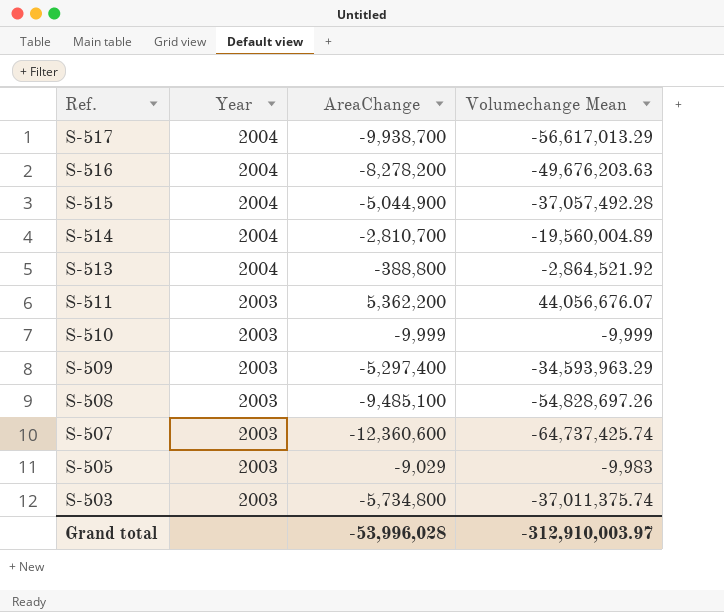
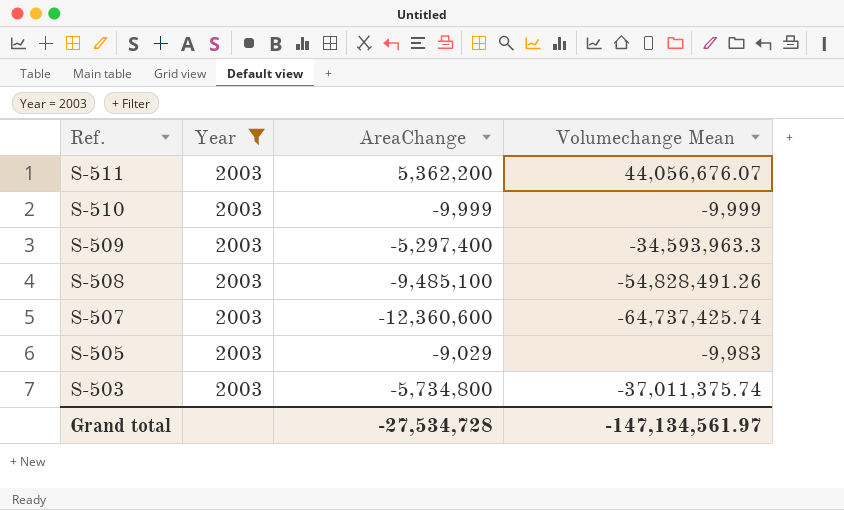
filter: none -> Year = 2003
S-509 | Volumechange Mean: -34,593,963.29 -> -34,593,963.3
S-508 | Volumechange Mean: -54,828,697.26 -> -54,828,491.26
Grand total | AreaChange: -53,996,028 -> -27,534,728
Grand total | Volumechange Mean: -312,910,003.97 -> -147,134,561.97

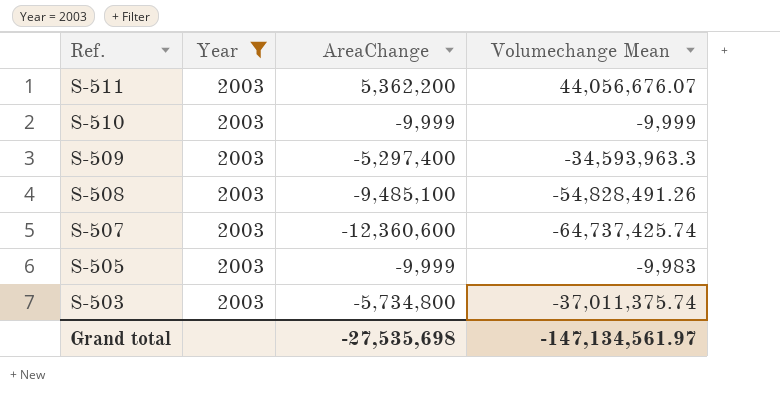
S-505 | AreaChange: -9,029 -> -9,999
Grand total | AreaChange: -27,534,728 -> -27,535,698

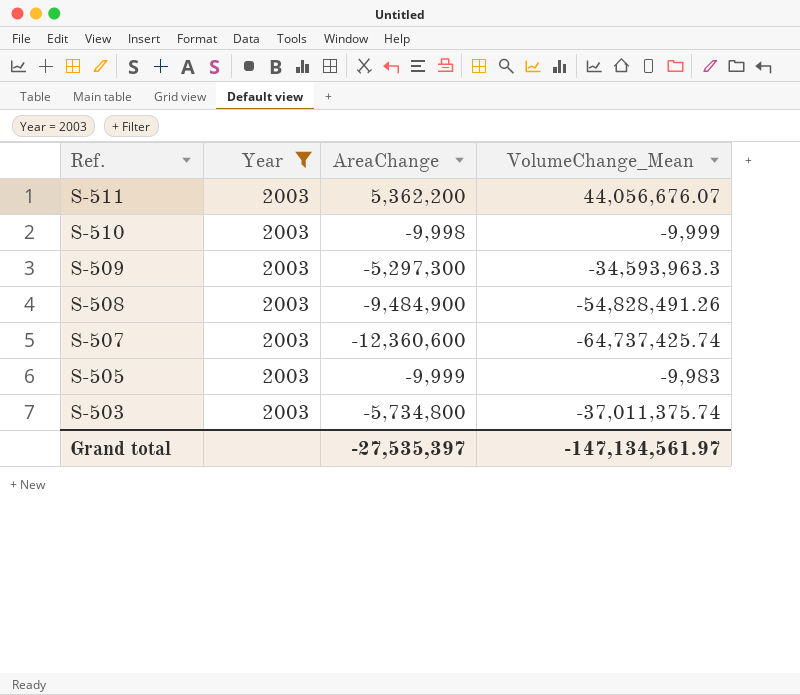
column name: Volumechange Mean -> VolumeChange_Mean
S-510 | AreaChange: -9,999 -> -9,998
S-509 | AreaChange: -5,297,400 -> -5,297,300
S-508 | AreaChange: -9,485,100 -> -9,484,900
Grand total | AreaChange: -27,535,698 -> -27,535,397

